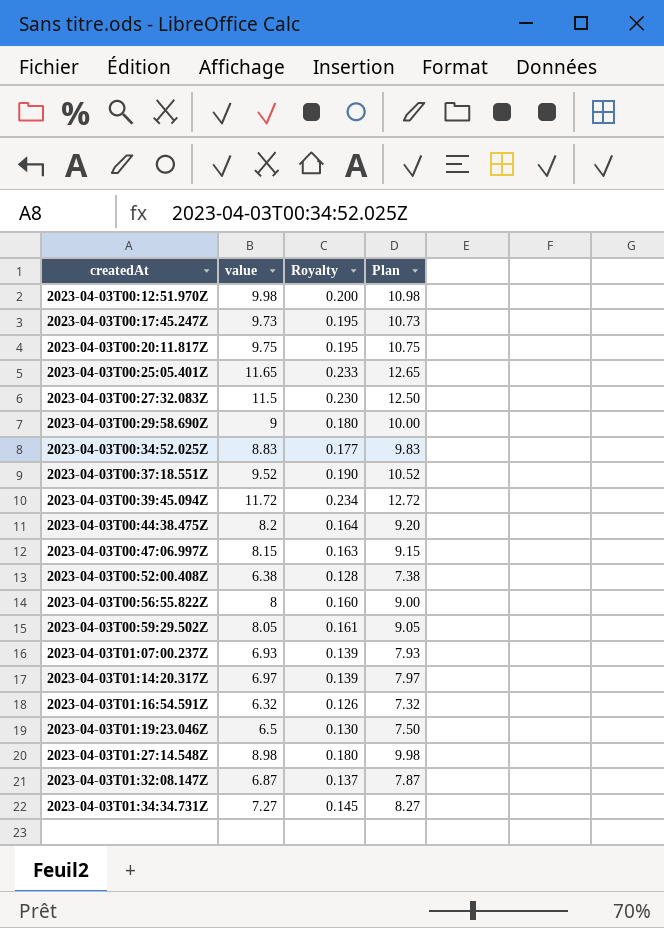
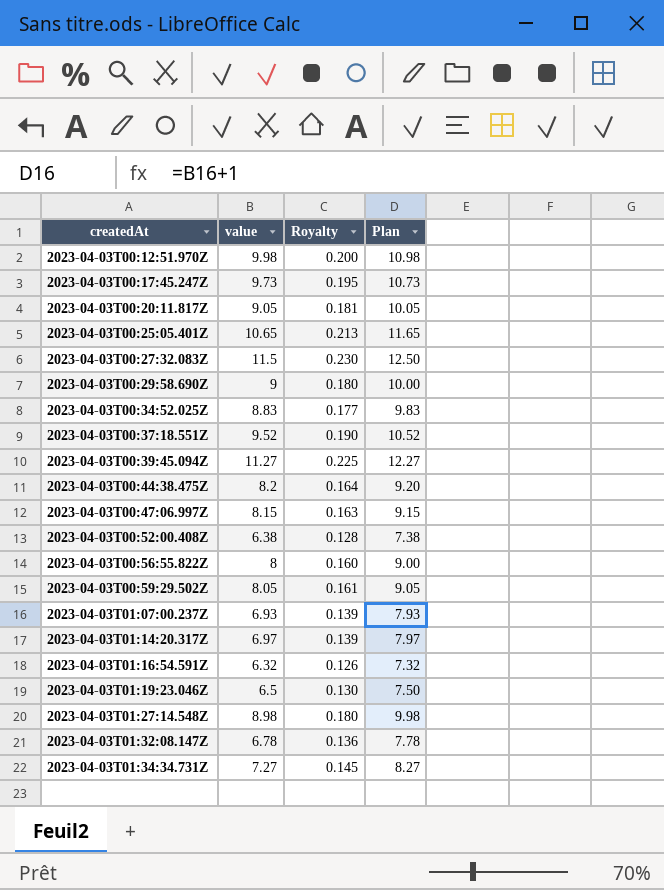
2023-04-03T00:20:11.817Z | value: 9.75 -> 9.05
2023-04-03T00:20:11.817Z | Royalty: 0.195 -> 0.181
2023-04-03T00:20:11.817Z | Plan: 10.75 -> 10.05
2023-04-03T00:25:05.401Z | value: 11.65 -> 10.65
2023-04-03T00:25:05.401Z | Royalty: 0.233 -> 0.213
2023-04-03T00:25:05.401Z | Plan: 12.65 -> 11.65
2023-04-03T00:39:45.094Z | value: 11.72 -> 11.27
2023-04-03T00:39:45.094Z | Royalty: 0.234 -> 0.225
2023-04-03T00:39:45.094Z | Plan: 12.72 -> 12.27
2023-04-03T01:32:08.147Z | value: 6.87 -> 6.78
2023-04-03T01:32:08.147Z | Royalty: 0.137 -> 0.136
2023-04-03T01:32:08.147Z | Plan: 7.87 -> 7.78

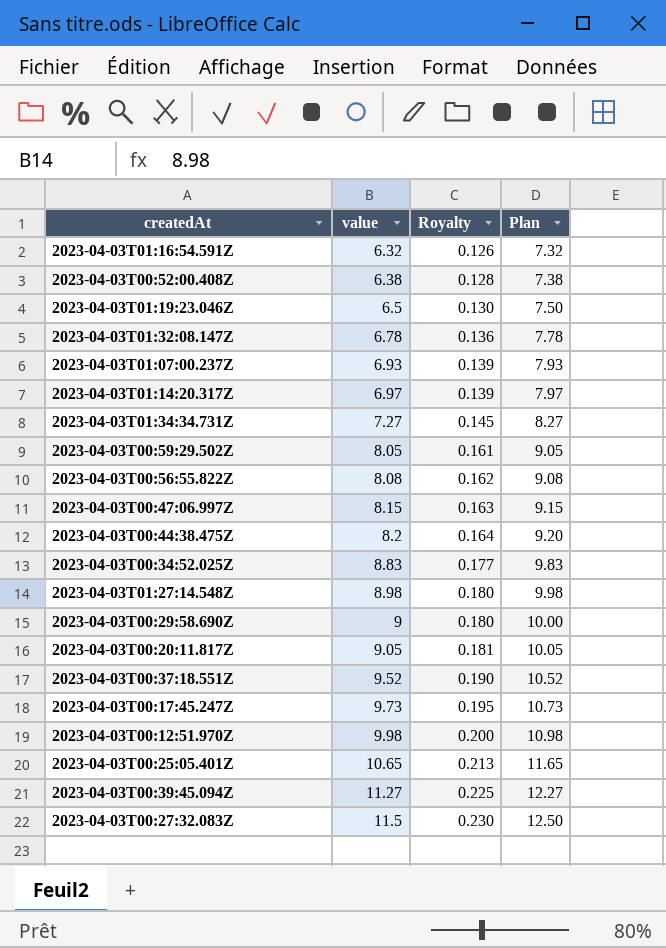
row order: createdAt ascending -> value ascending
2023-04-03T00:56:55.822Z | value: 8 -> 8.08
2023-04-03T00:56:55.822Z | Royalty: 0.160 -> 0.162
2023-04-03T00:56:55.822Z | Plan: 9.00 -> 9.08

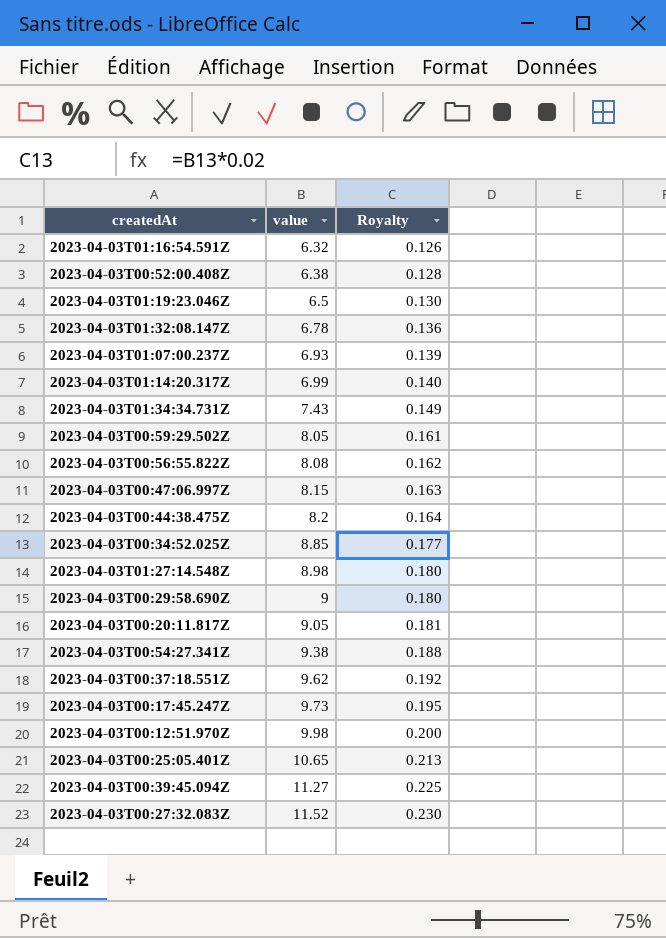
column Plan | formula: [value] + 1 -> none
2023-04-03T01:14:20.317Z | value: 6.97 -> 6.99
2023-04-03T01:14:20.317Z | Royalty: 0.139 -> 0.140
2023-04-03T01:34:34.731Z | value: 7.27 -> 7.43
2023-04-03T01:34:34.731Z | Royalty: 0.145 -> 0.149
2023-04-03T00:34:52.025Z | value: 8.83 -> 8.85
row 2023-04-03T00:54:27.341Z: none -> 9.38 | 0.188
2023-04-03T00:37:18.551Z | value: 9.52 -> 9.62
2023-04-03T00:37:18.551Z | Royalty: 0.190 -> 0.192
2023-04-03T00:27:32.083Z | value: 11.5 -> 11.52

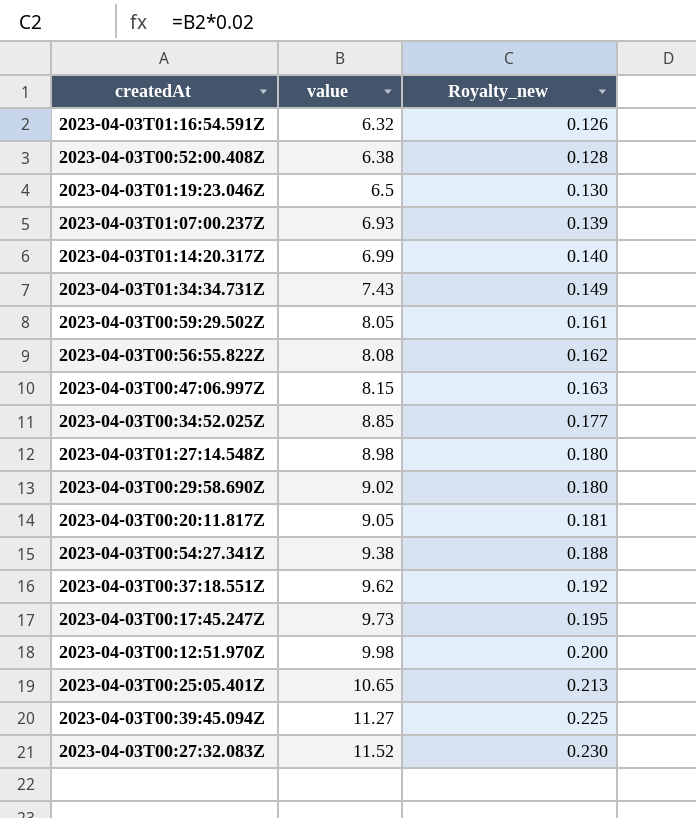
column name: Royalty -> Royalty_new
row 2023-04-03T01:32:08.147Z: 6.78 | 0.136 -> none
row 2023-04-03T00:44:38.475Z: 8.2 | 0.164 -> none
2023-04-03T00:29:58.690Z | value: 9 -> 9.02

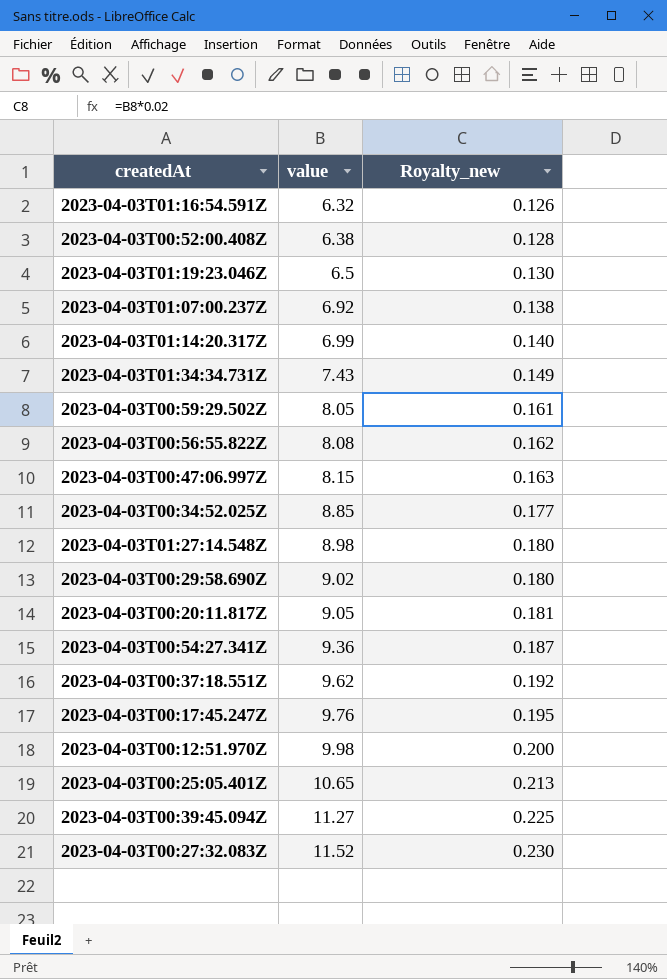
2023-04-03T01:07:00.237Z | value: 6.93 -> 6.92
2023-04-03T01:07:00.237Z | Royalty_new: 0.139 -> 0.138
2023-04-03T00:54:27.341Z | value: 9.38 -> 9.36
2023-04-03T00:54:27.341Z | Royalty_new: 0.188 -> 0.187
2023-04-03T00:17:45.247Z | value: 9.73 -> 9.76

